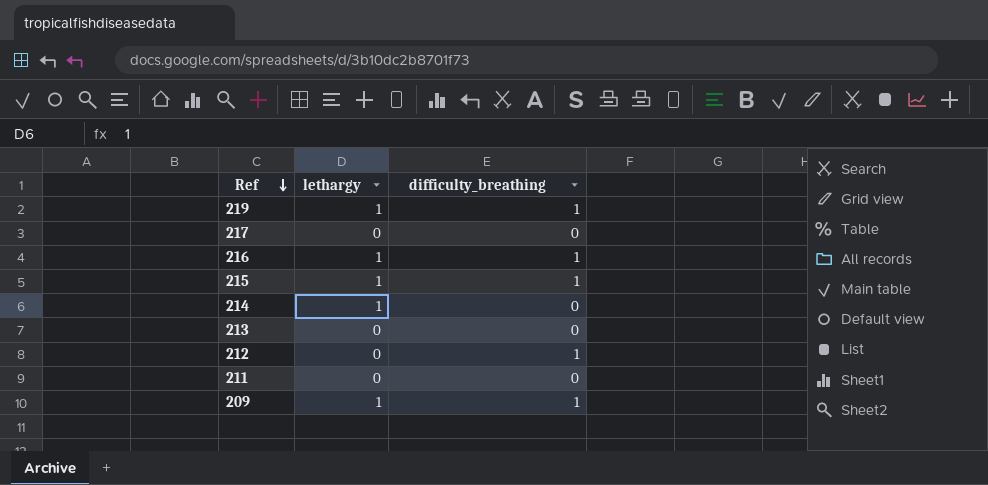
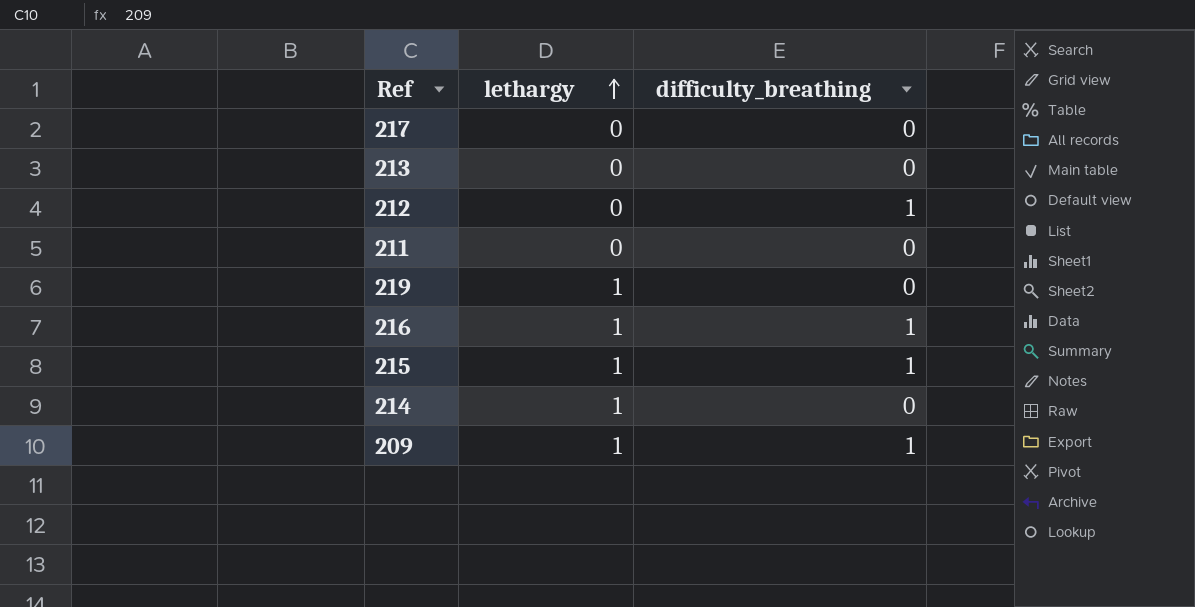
row order: Ref descending -> lethargy ascending
219 | difficulty_breathing: 1 -> 0

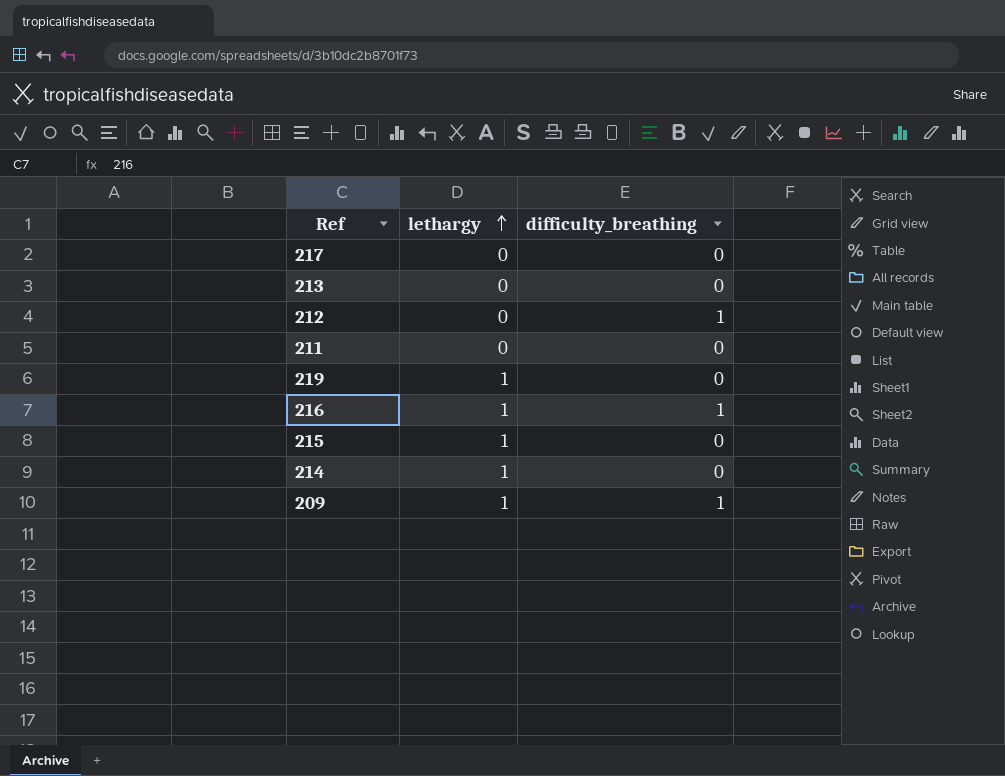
215 | difficulty_breathing: 1 -> 0

